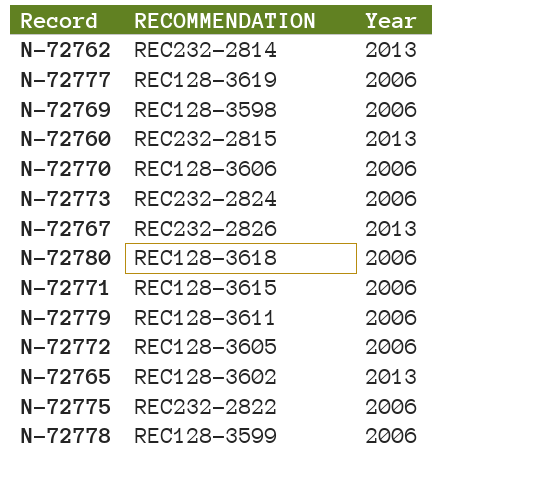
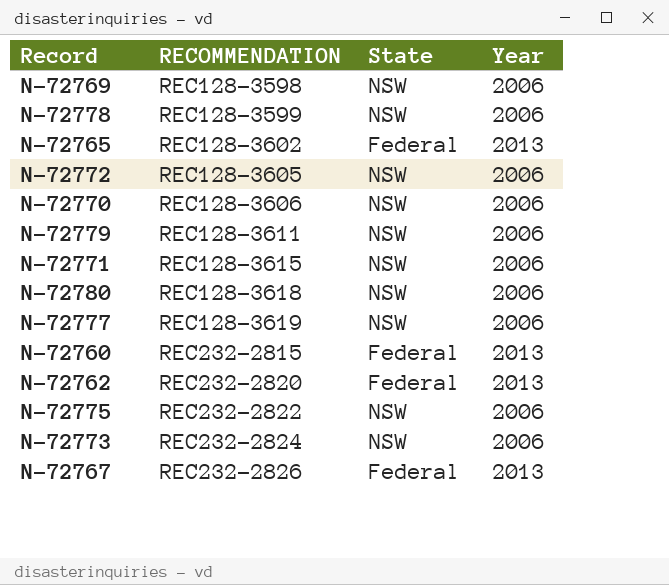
row order: none -> RECOMMENDATION ascending
column State | position: none -> 3
N-72762 | RECOMMENDATION: REC232-2814 -> REC232-2820

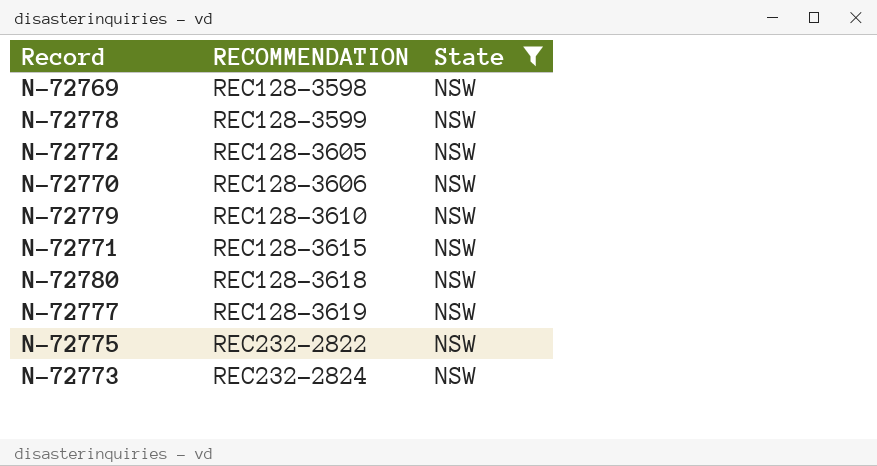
filter: none -> State = NSW
column Year | position: 4 -> none
N-72779 | RECOMMENDATION: REC128-3611 -> REC128-3610

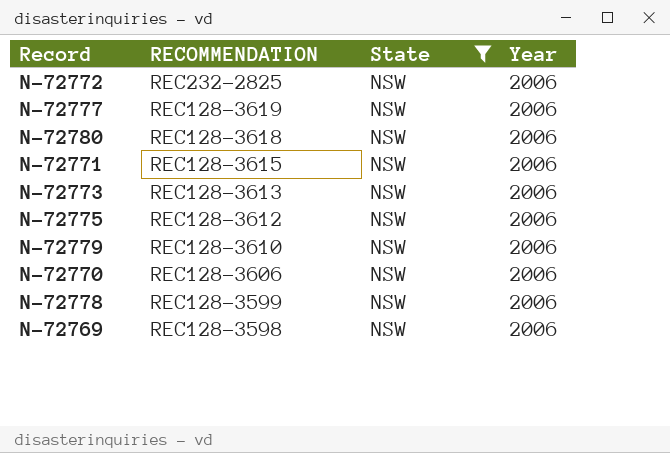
row order: RECOMMENDATION ascending -> RECOMMENDATION descending
column Year | position: none -> 4
N-72772 | RECOMMENDATION: REC128-3605 -> REC232-2825
N-72773 | RECOMMENDATION: REC232-2824 -> REC128-3613
N-72775 | RECOMMENDATION: REC232-2822 -> REC128-3612

